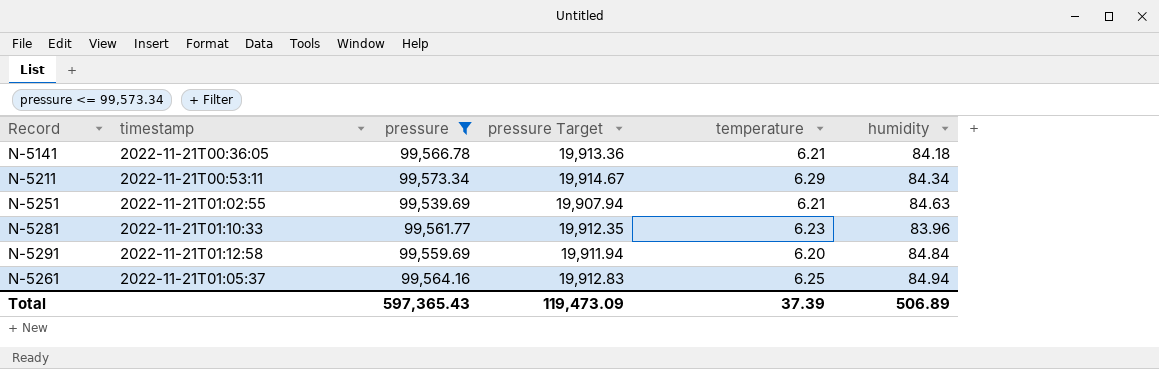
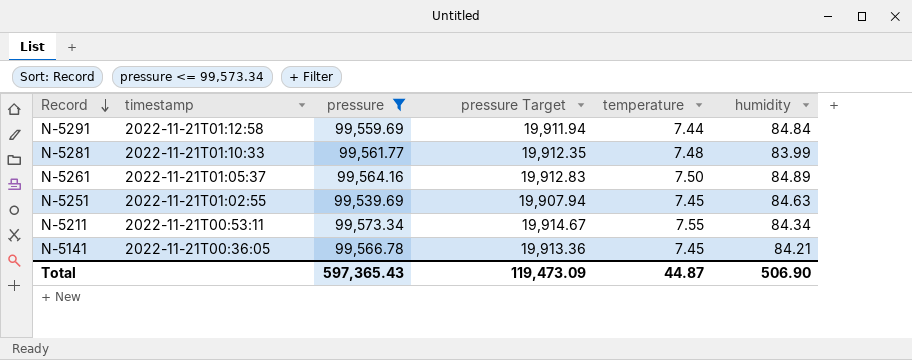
row order: none -> Record descending
N-5291 | temperature: 6.20 -> 7.44
N-5281 | temperature: 6.23 -> 7.48
N-5281 | humidity: 83.96 -> 83.99
N-5261 | temperature: 6.25 -> 7.50
N-5261 | humidity: 84.94 -> 84.89
N-5251 | temperature: 6.21 -> 7.45
N-5211 | temperature: 6.29 -> 7.55
N-5141 | temperature: 6.21 -> 7.45
N-5141 | humidity: 84.18 -> 84.21
Total | temperature: 37.39 -> 44.87
Total | humidity: 506.89 -> 506.90

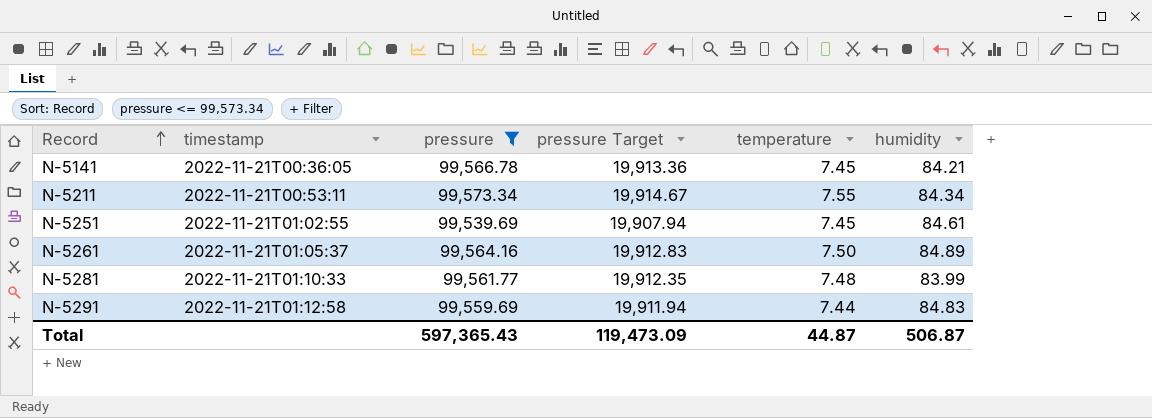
row order: Record descending -> Record ascending
N-5251 | humidity: 84.63 -> 84.61
N-5291 | humidity: 84.84 -> 84.83
Total | humidity: 506.90 -> 506.87

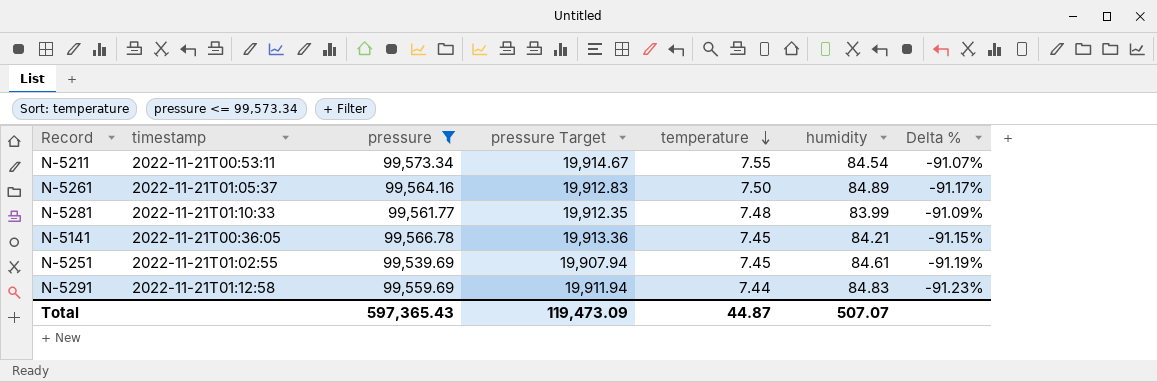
row order: Record ascending -> temperature descending
column Delta % | formula: none -> ([temperature] - [humidity]) / [humidity]
N-5211 | humidity: 84.34 -> 84.54
Total | humidity: 506.87 -> 507.07

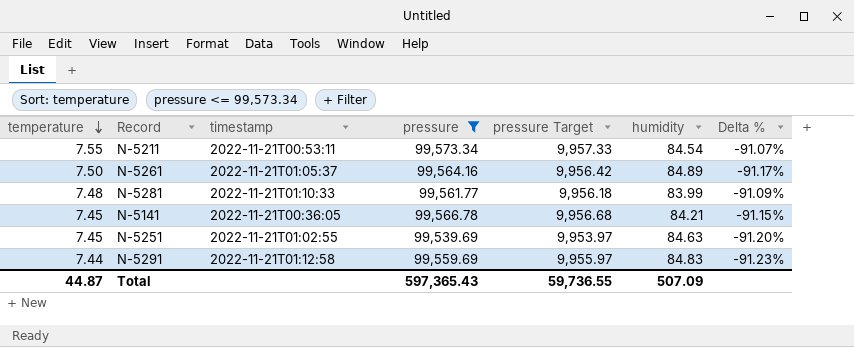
column temperature | position: 5 -> 1
column pressure Target | formula: [pressure] * 0.2 -> [pressure] * 0.1
N-5251 | humidity: 84.61 -> 84.63
N-5251 | Delta %: -91.19% -> -91.20%
Total | pressure Target: 119,473.09 -> 59,736.55
Total | humidity: 507.07 -> 507.09

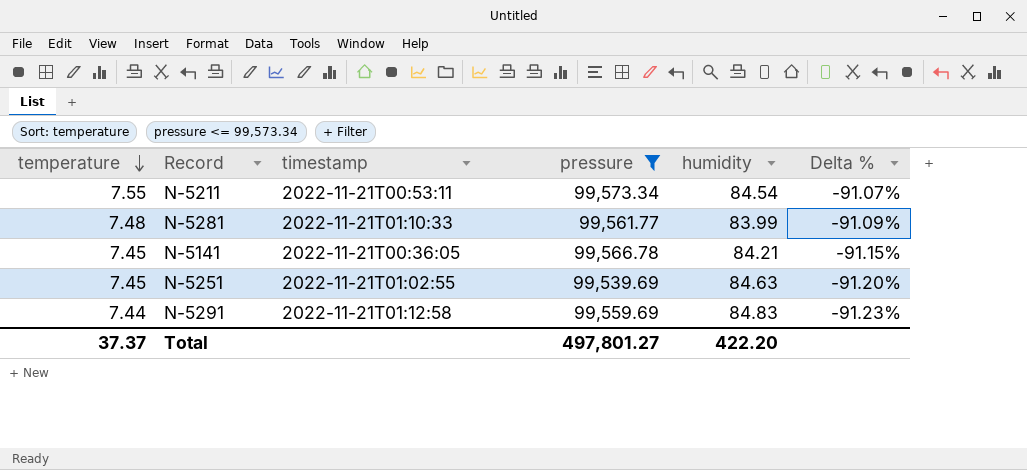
column pressure Target | formula: [pressure] * 0.1 -> none
row N-5261: 7.50 | 2022-11-21T01:05:37 | 99,564.16 | 9,956.42 | 84.89 | -91.17% -> none
Total | temperature: 44.87 -> 37.37
Total | pressure: 597,365.43 -> 497,801.27
Total | humidity: 507.09 -> 422.20

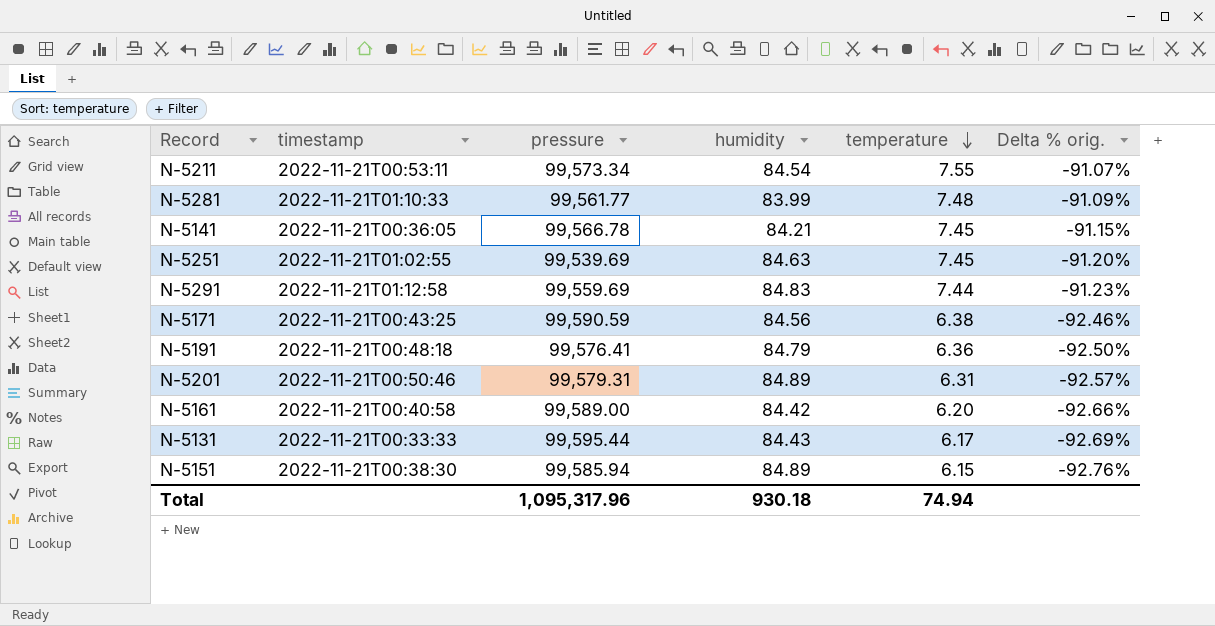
filter: pressure <= 99,573.34 -> none
column temperature | position: 1 -> 5
column name: Delta % -> Delta % orig.
Total | pressure: 497,801.27 -> 1,095,317.96
Total | humidity: 422.20 -> 930.18
Total | temperature: 37.37 -> 74.94

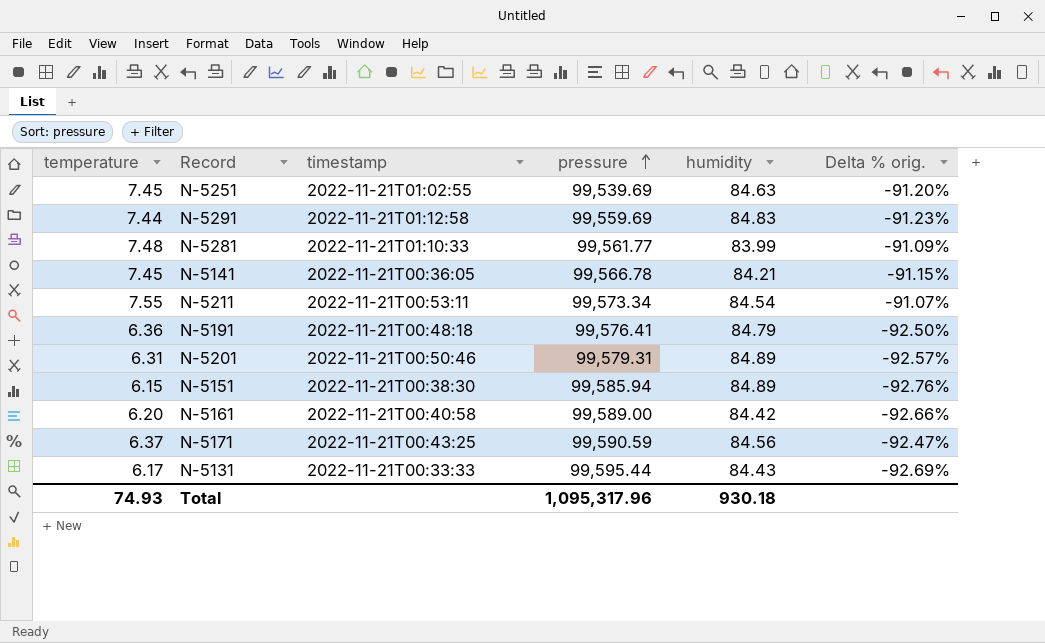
row order: temperature descending -> pressure ascending
column temperature | position: 5 -> 1
N-5171 | temperature: 6.38 -> 6.37
N-5171 | Delta % orig.: -92.46% -> -92.47%
Total | temperature: 74.94 -> 74.93

